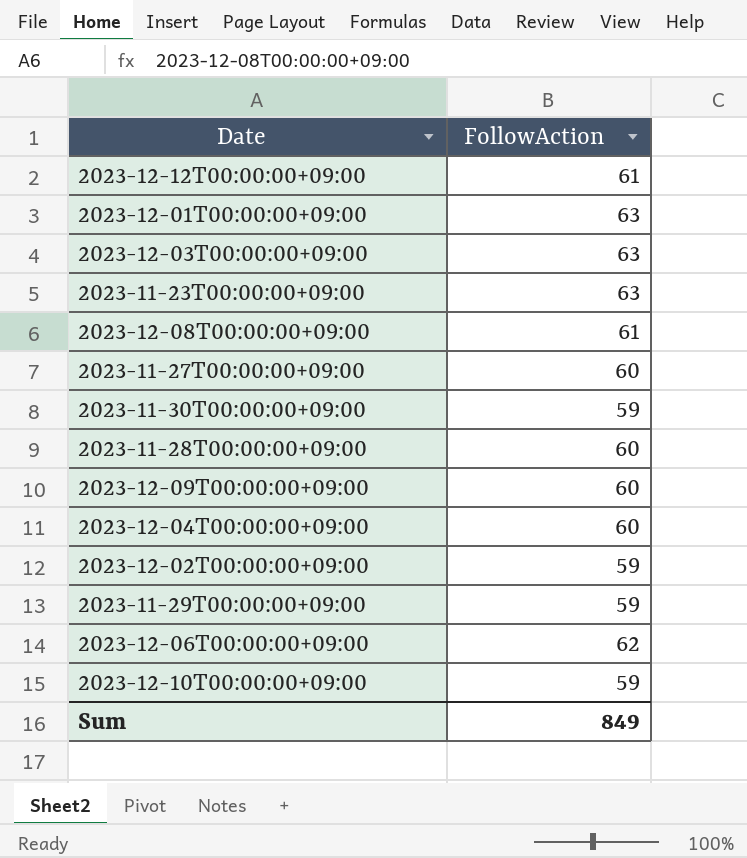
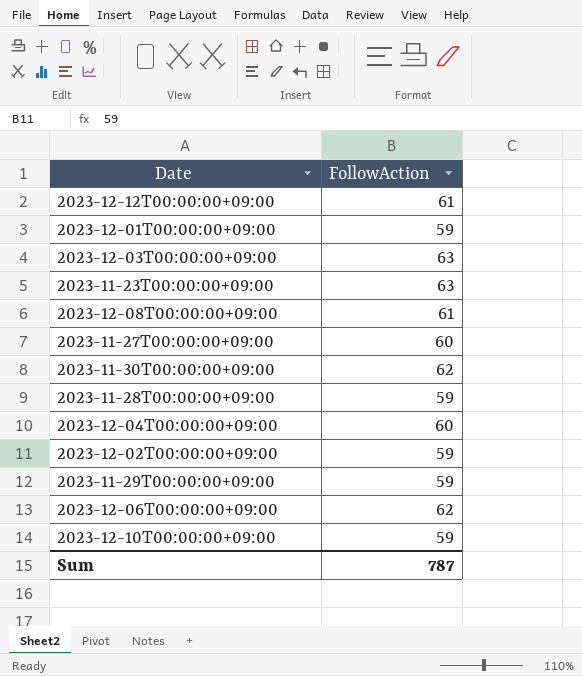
row 2023-12-09T00:00:00+09:00: 60 -> none
2023-12-01T00:00:00+09:00 | FollowAction: 63 -> 59
2023-11-30T00:00:00+09:00 | FollowAction: 59 -> 62
2023-11-28T00:00:00+09:00 | FollowAction: 60 -> 59
Sum | FollowAction: 849 -> 787

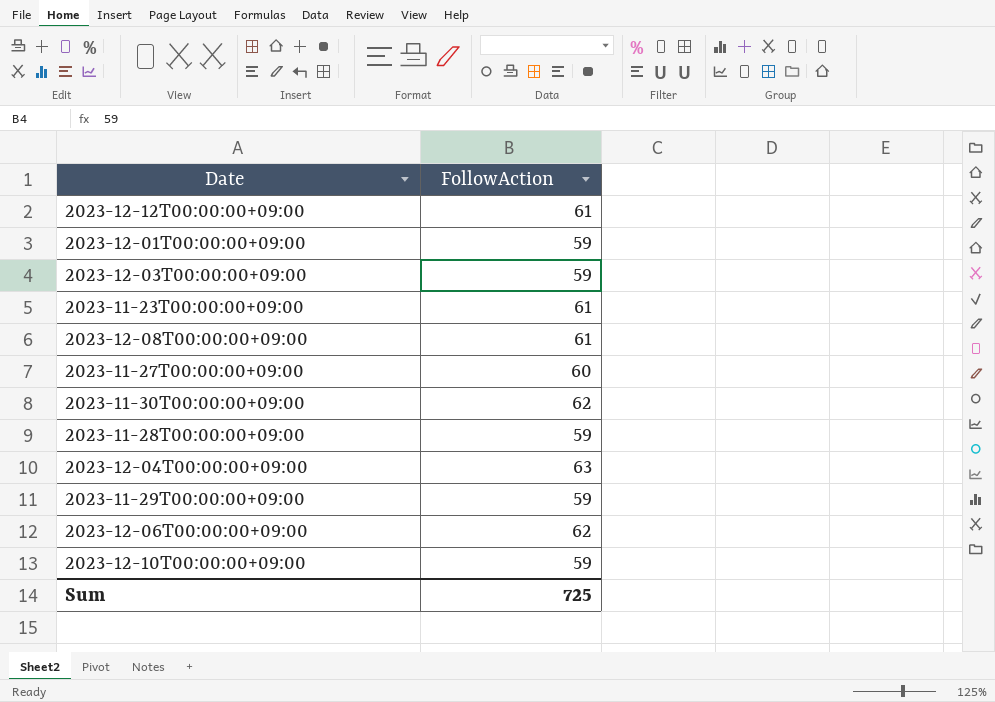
row 2023-12-02T00:00:00+09:00: 59 -> none
2023-12-03T00:00:00+09:00 | FollowAction: 63 -> 59
2023-11-23T00:00:00+09:00 | FollowAction: 63 -> 61
2023-12-04T00:00:00+09:00 | FollowAction: 60 -> 63
Sum | FollowAction: 787 -> 725

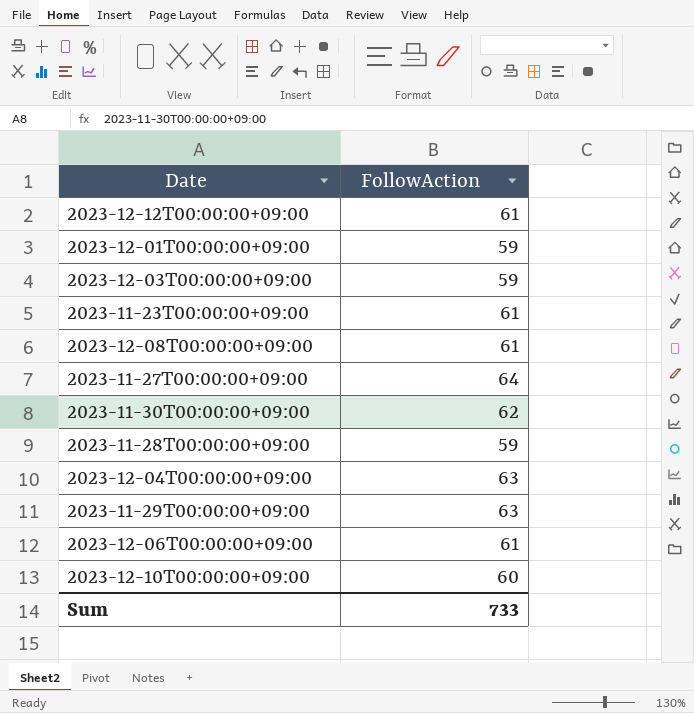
2023-11-27T00:00:00+09:00 | FollowAction: 60 -> 64
2023-11-29T00:00:00+09:00 | FollowAction: 59 -> 63
2023-12-06T00:00:00+09:00 | FollowAction: 62 -> 61
2023-12-10T00:00:00+09:00 | FollowAction: 59 -> 60
Sum | FollowAction: 725 -> 733

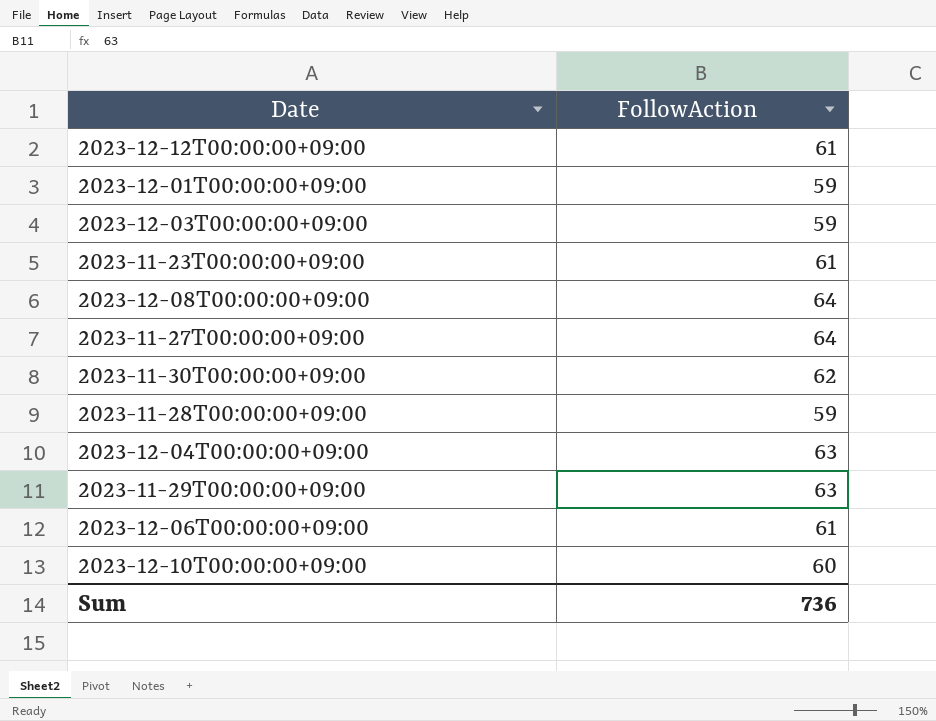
2023-12-08T00:00:00+09:00 | FollowAction: 61 -> 64
Sum | FollowAction: 733 -> 736

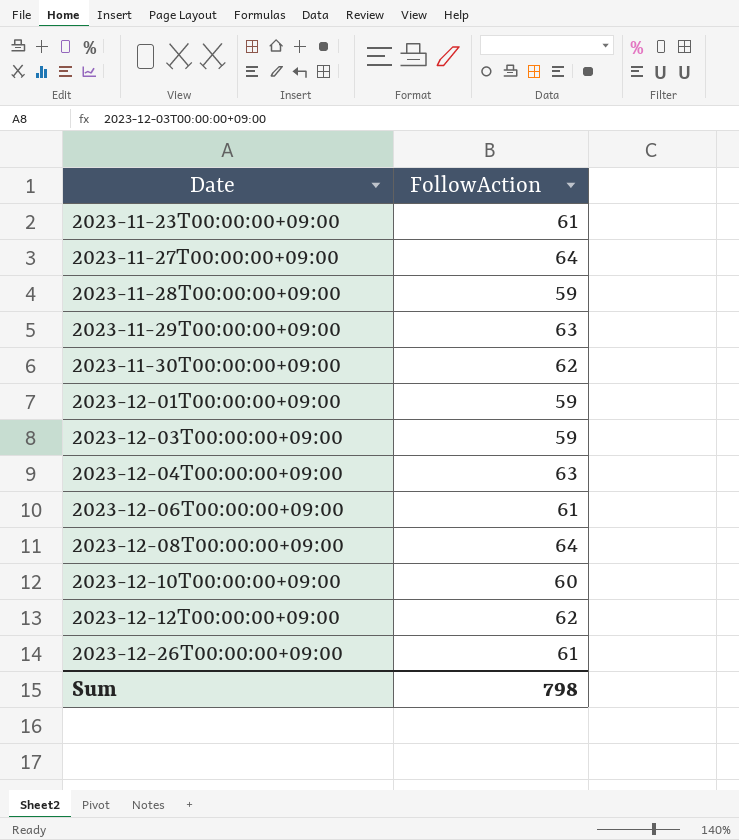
row order: none -> Date ascending
2023-12-12T00:00:00+09:00 | FollowAction: 61 -> 62
row 2023-12-26T00:00:00+09:00: none -> 61
Sum | FollowAction: 736 -> 798

